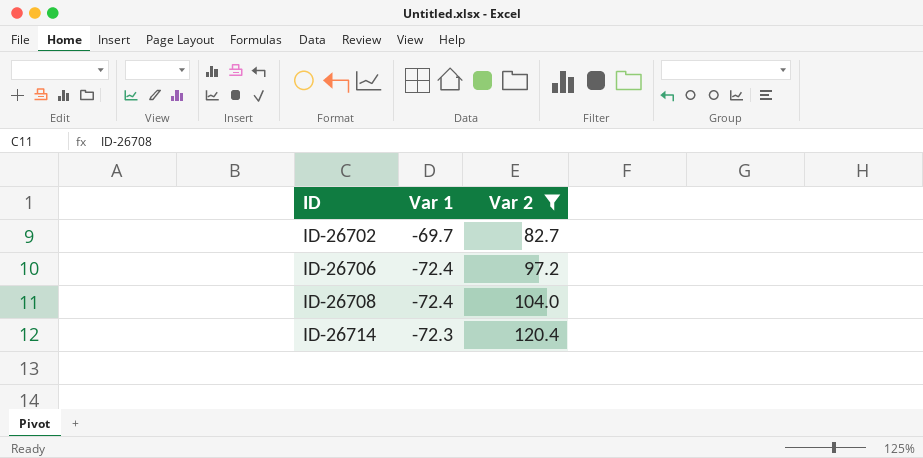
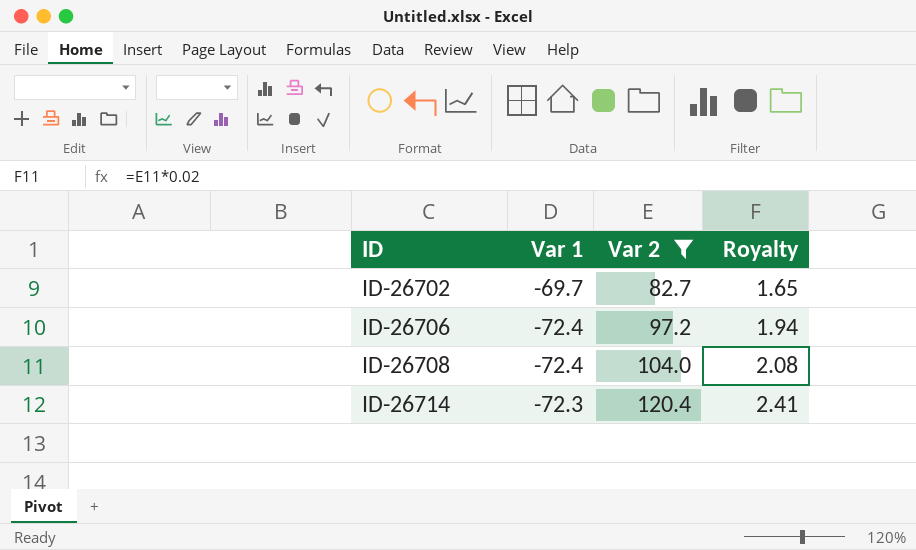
column Royalty | formula: none -> [Var 2] * 0.02

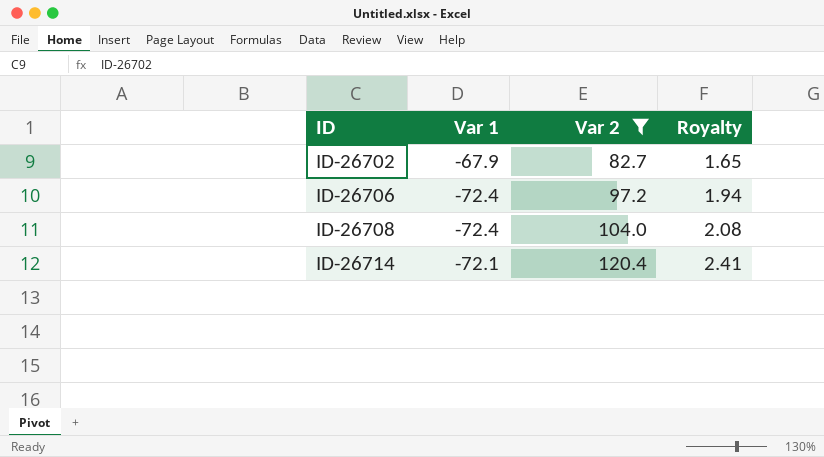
ID-26702 | Var 1: -69.7 -> -67.9
ID-26714 | Var 1: -72.3 -> -72.1

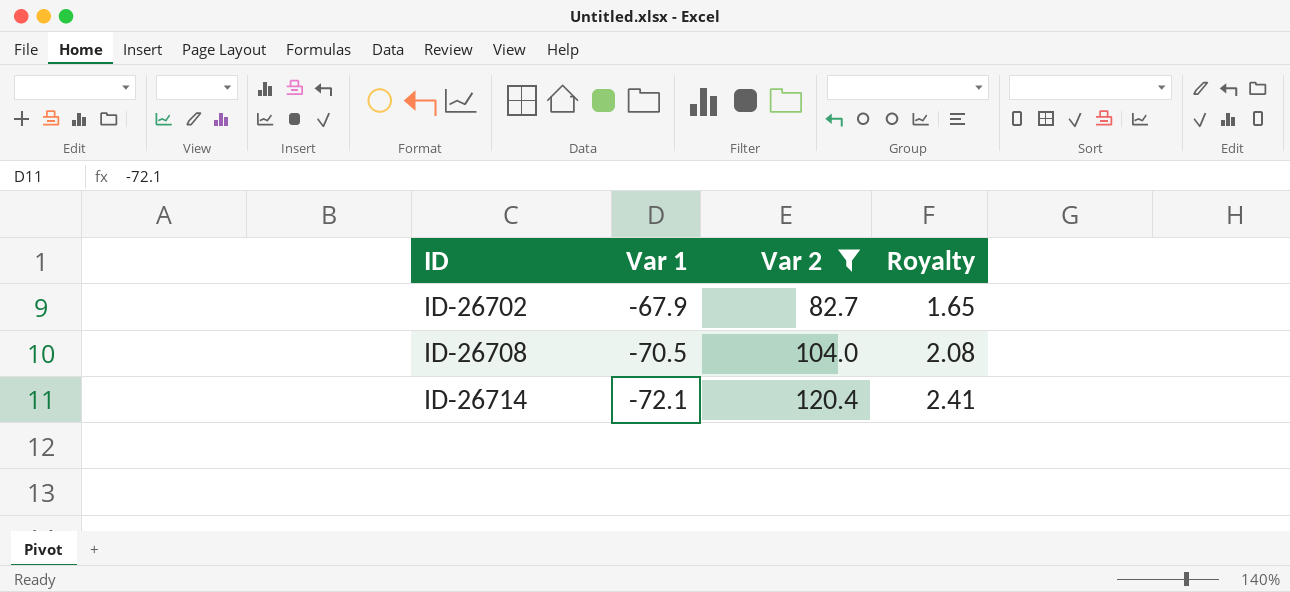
row ID-26706: -72.4 | 97.2 | 1.94 -> none
ID-26708 | Var 1: -72.4 -> -70.5

